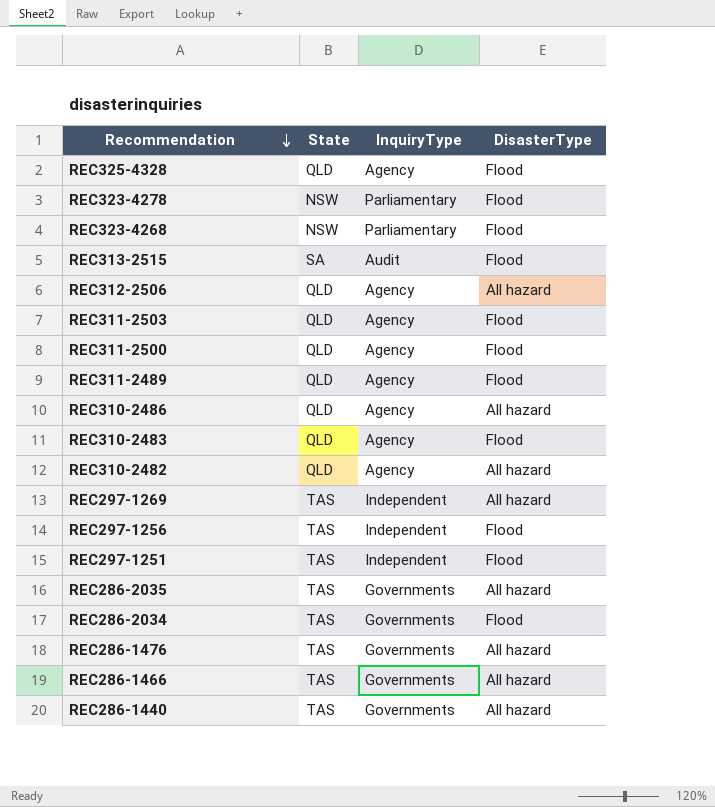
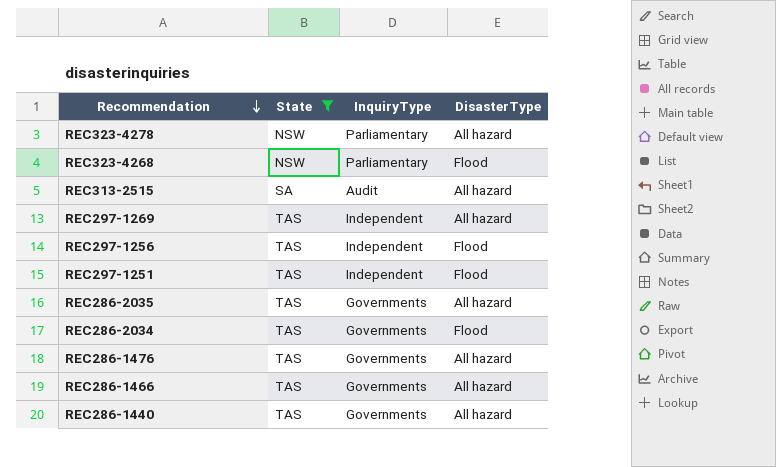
filter: none -> State != QLD
REC323-4278 | DisasterType: Flood -> All hazard
REC313-2515 | DisasterType: Flood -> All hazard

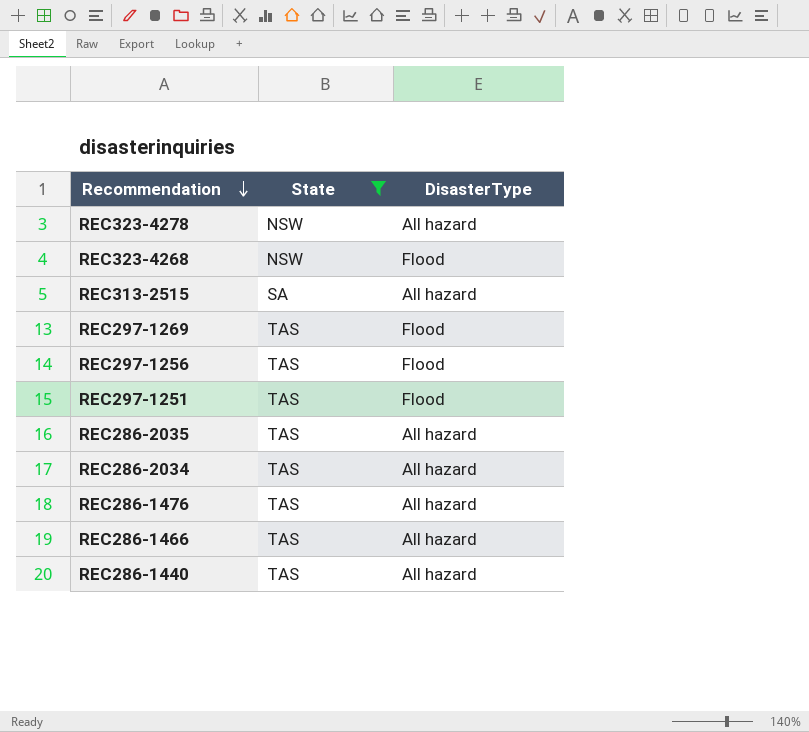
column InquiryType | position: 3 -> none
REC297-1269 | DisasterType: All hazard -> Flood
REC286-2034 | DisasterType: Flood -> All hazard

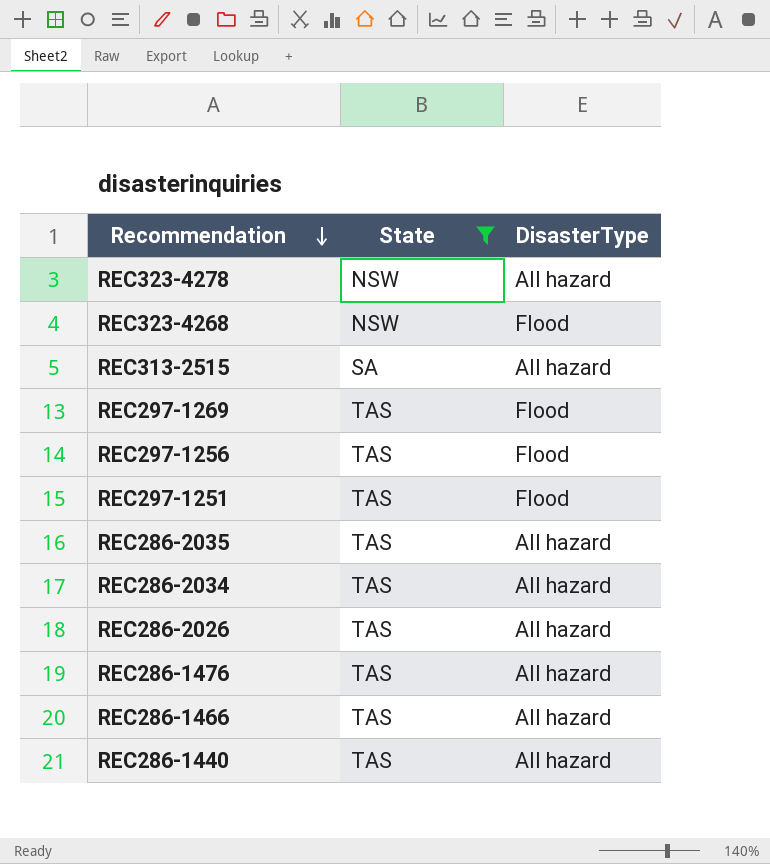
row REC286-2026: none -> TAS | All hazard

